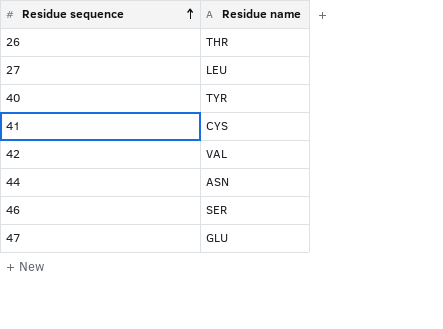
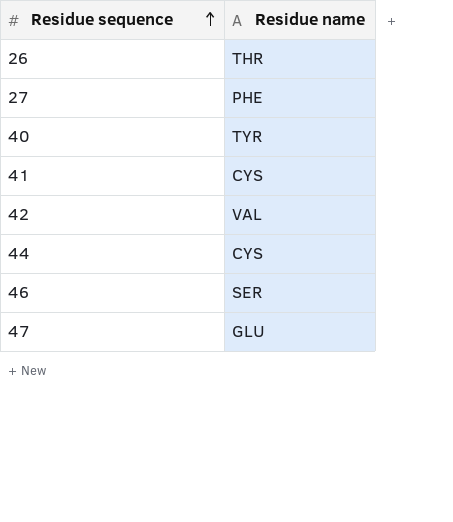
27 | Residue name: LEU -> PHE
44 | Residue name: ASN -> CYS

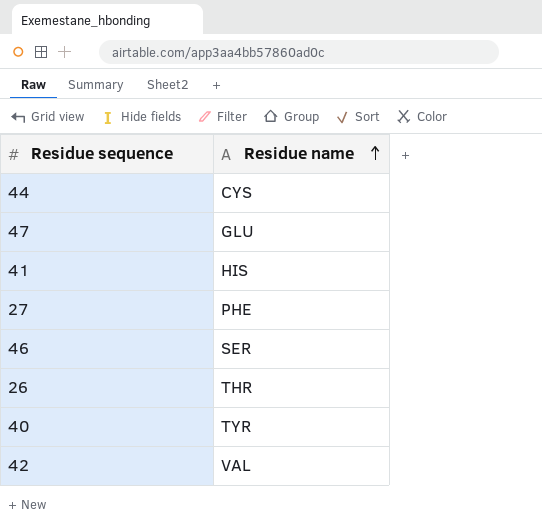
row order: Residue sequence ascending -> Residue name ascending
41 | Residue name: CYS -> HIS

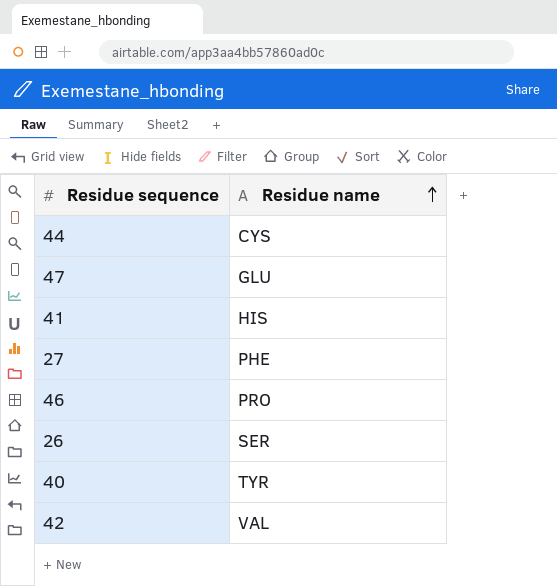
46 | Residue name: SER -> PRO
26 | Residue name: THR -> SER

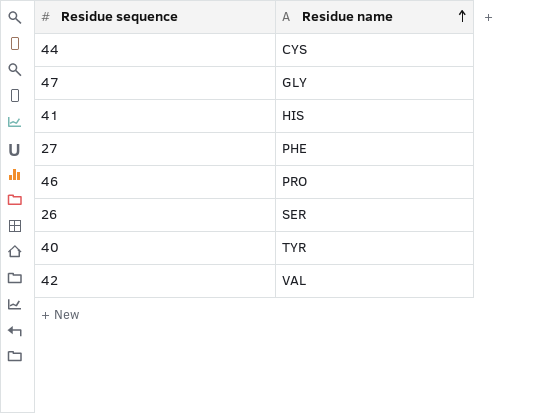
47 | Residue name: GLU -> GLY

